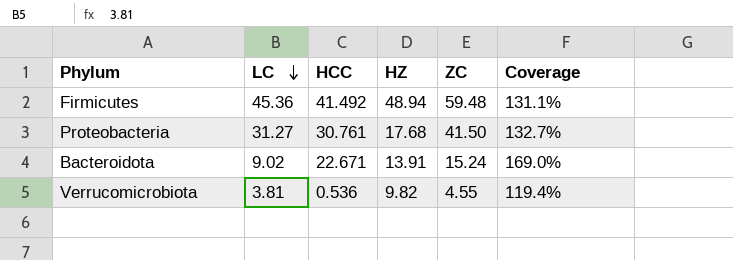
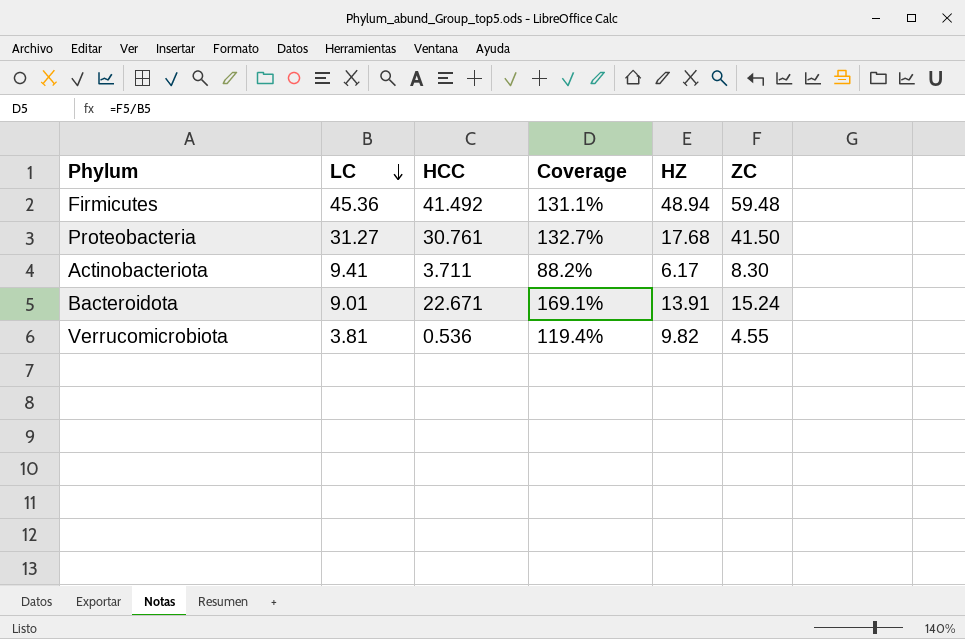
column Coverage | position: 6 -> 4
row Actinobacteriota: none -> 9.41 | 3.711 | 88.2% | 6.17 | 8.30
Bacteroidota | LC: 9.02 -> 9.01
Bacteroidota | Coverage: 169.0% -> 169.1%

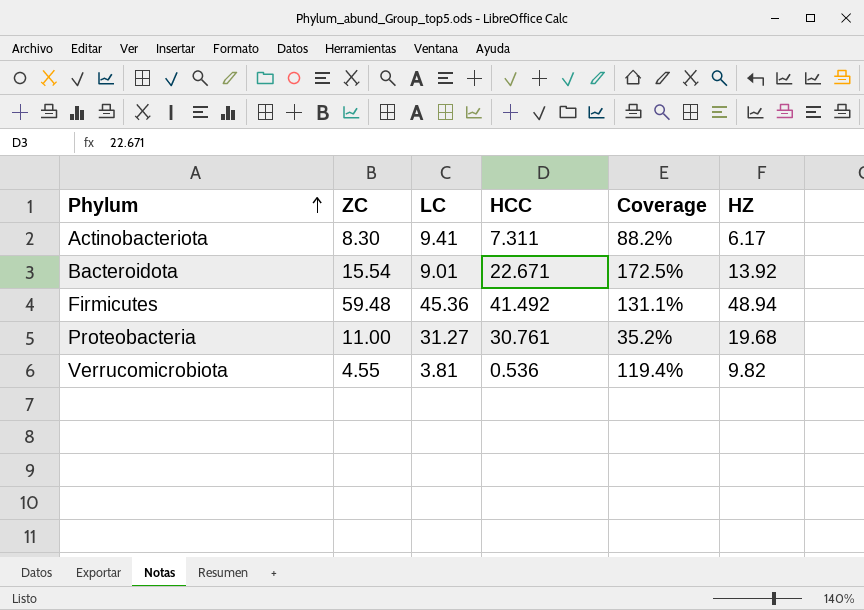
row order: LC descending -> Phylum ascending
column ZC | position: 6 -> 2
Actinobacteriota | HCC: 3.711 -> 7.311
Bacteroidota | ZC: 15.24 -> 15.54
Bacteroidota | Coverage: 169.1% -> 172.5%
Bacteroidota | HZ: 13.91 -> 13.92
Proteobacteria | ZC: 41.50 -> 11.00
Proteobacteria | Coverage: 132.7% -> 35.2%
Proteobacteria | HZ: 17.68 -> 19.68

